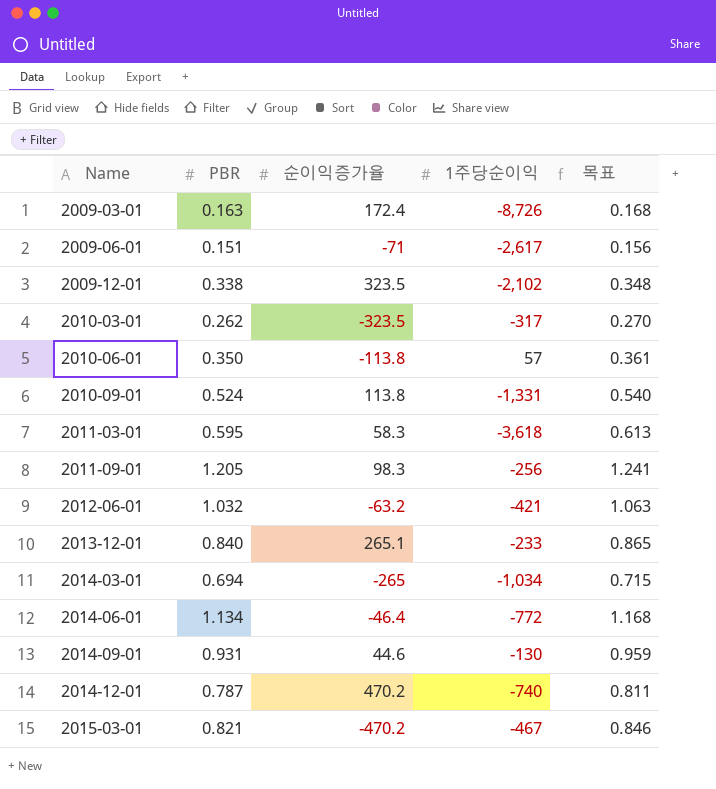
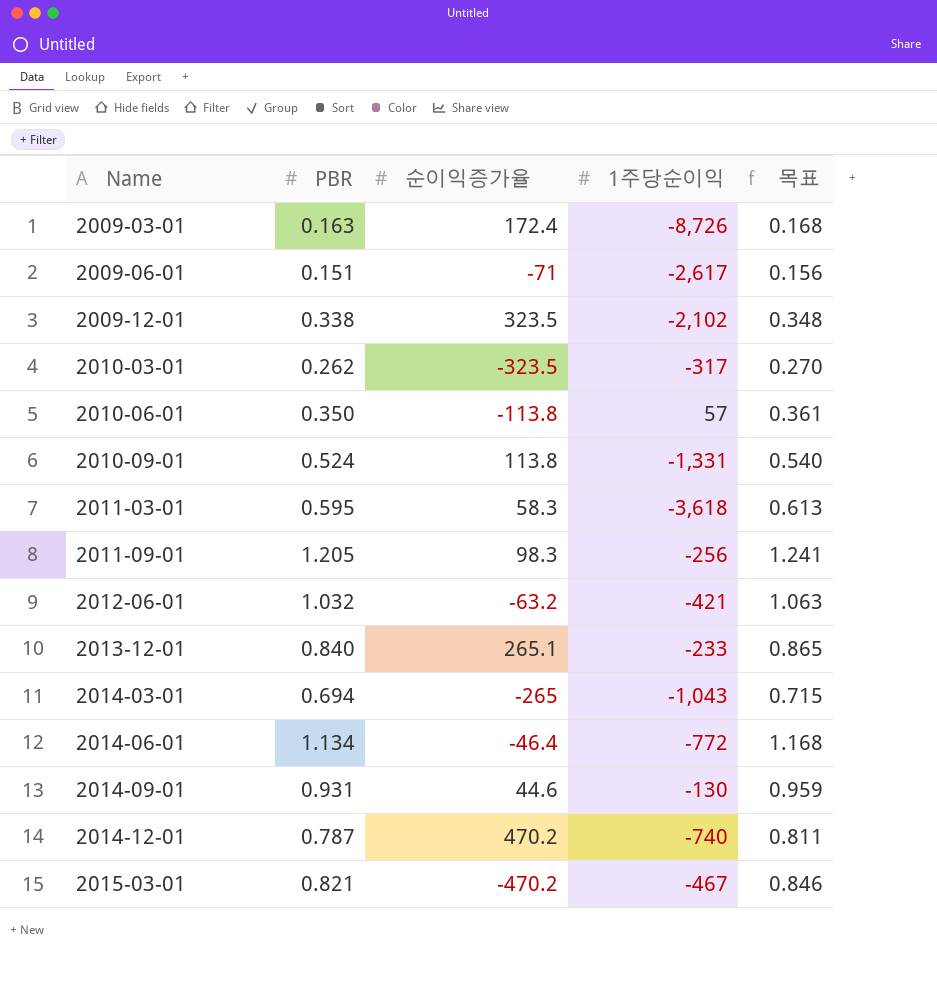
2014-03-01 | 1주당순이익: -1,034 -> -1,043

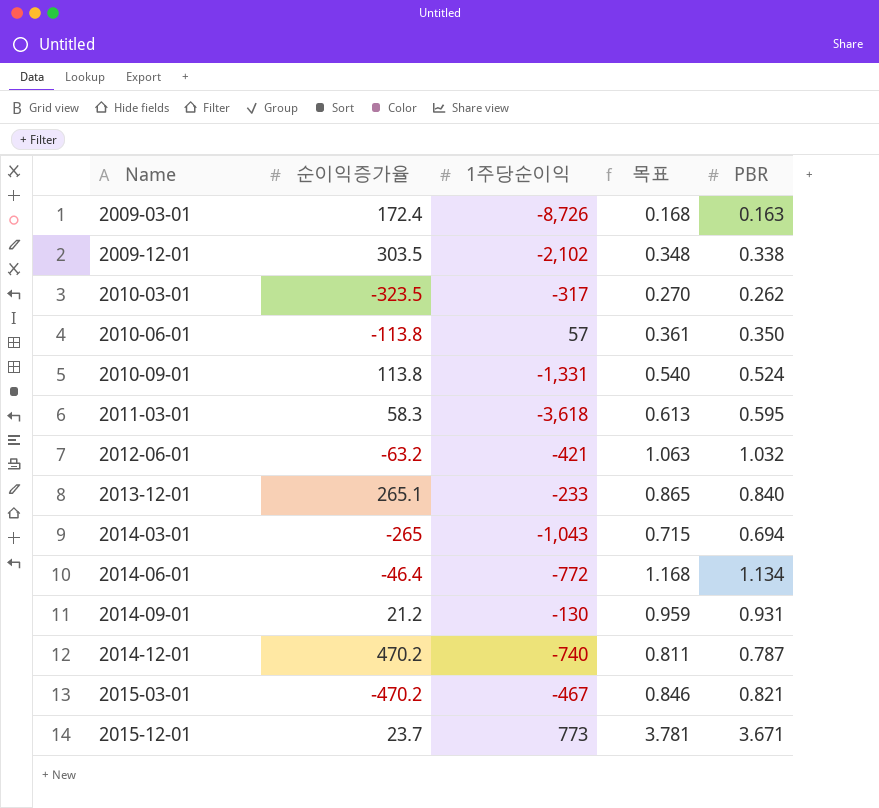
column PBR | position: 2 -> 5
row 2009-06-01: 0.151 | -71 | -2,617 | 0.156 -> none
row 2011-09-01: 1.205 | 98.3 | -256 | 1.241 -> none
2009-12-01 | 순이익증가율: 323.5 -> 303.5
2014-09-01 | 순이익증가율: 44.6 -> 21.2
row 2015-12-01: none -> 23.7 | 773 | 3.781 | 3.671

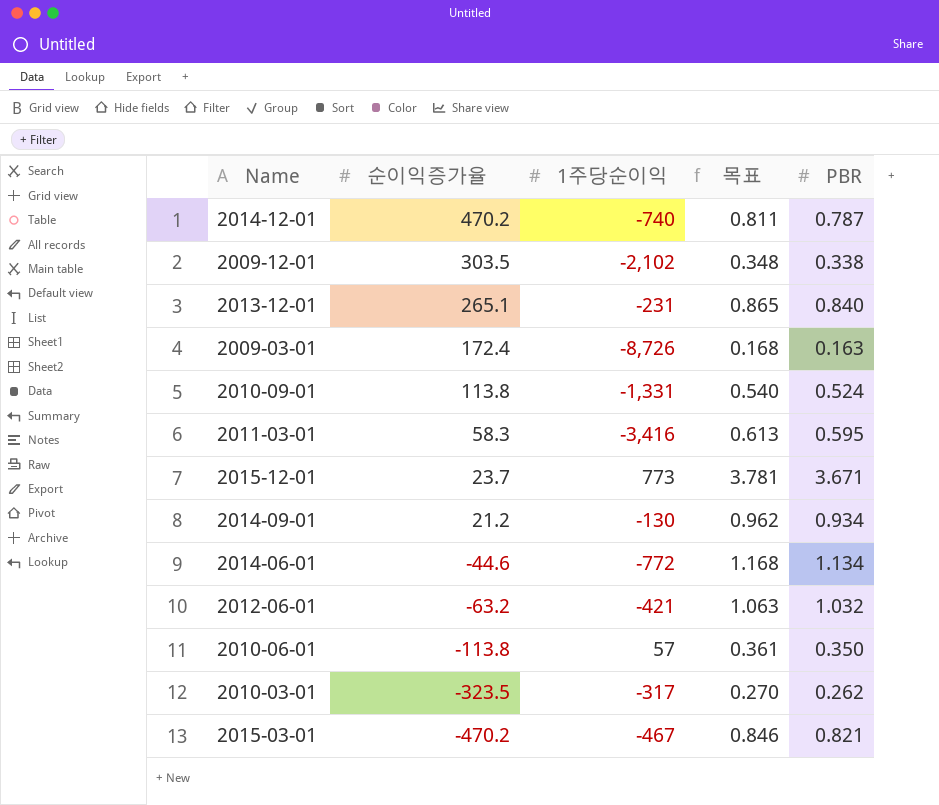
row order: Name ascending -> 순이익증가율 descending
row 2014-03-01: -265 | -1,043 | 0.715 | 0.694 -> none
2013-12-01 | 1주당순이익: -233 -> -231
2011-03-01 | 1주당순이익: -3,618 -> -3,416
2014-09-01 | 목표: 0.959 -> 0.962
2014-09-01 | PBR: 0.931 -> 0.934
2014-06-01 | 순이익증가율: -46.4 -> -44.6

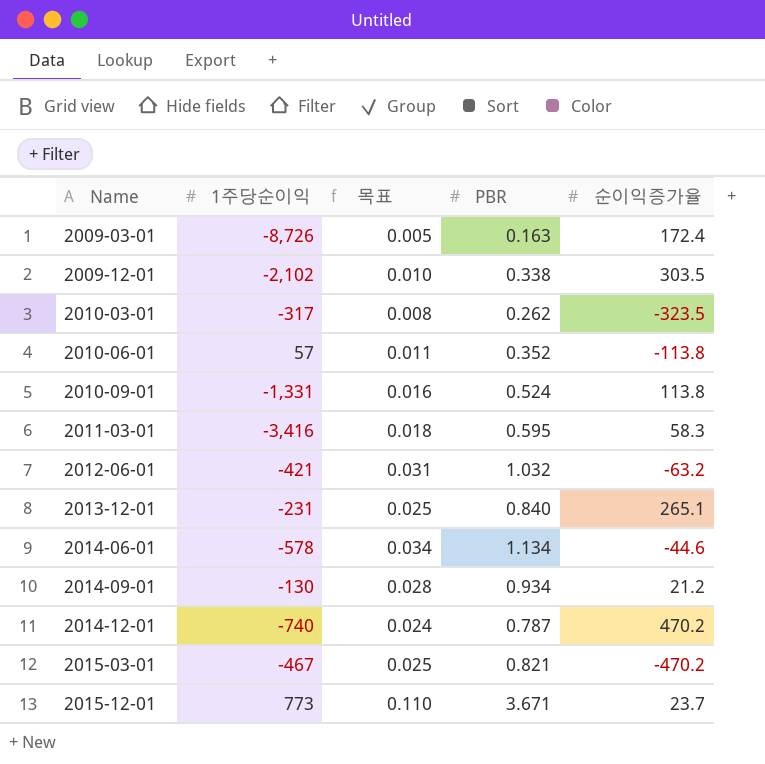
row order: 순이익증가율 descending -> Name ascending
column 목표 | formula: [PBR] * 1.03 -> [PBR] * 0.03
column 순이익증가율 | position: 2 -> 5
2010-06-01 | PBR: 0.350 -> 0.352
2014-06-01 | 1주당순이익: -772 -> -578

